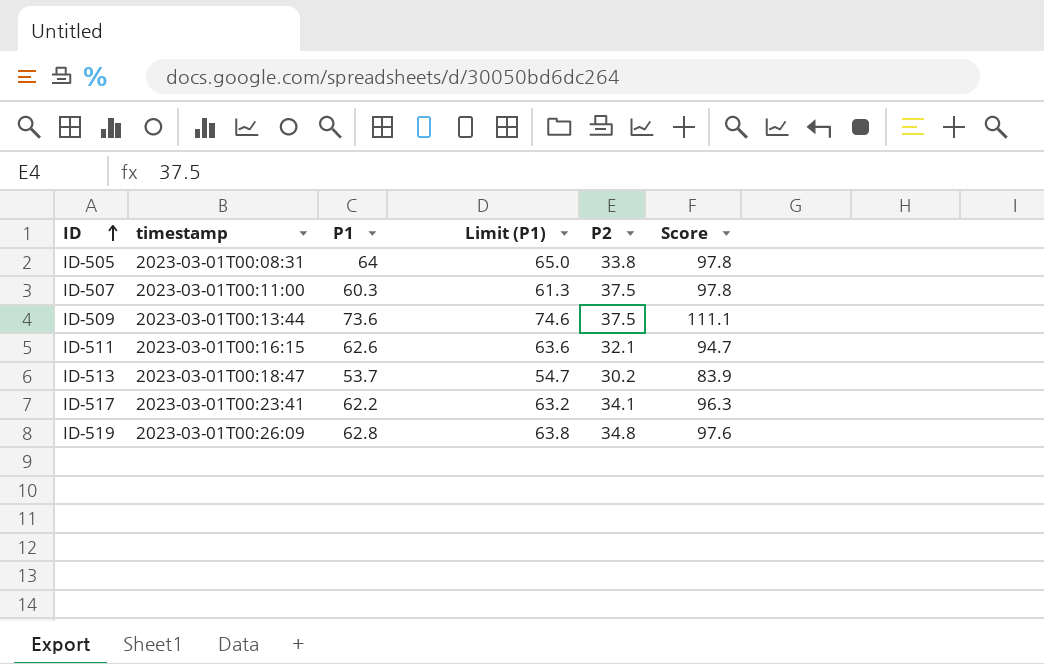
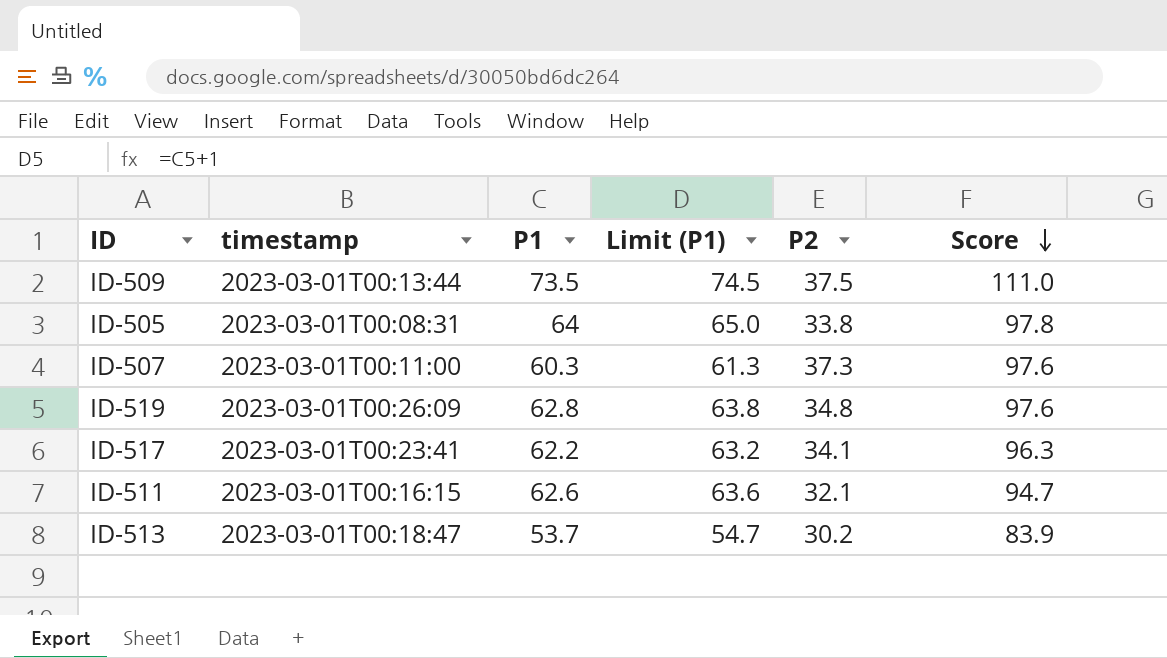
row order: ID ascending -> Score descending
ID-509 | P1: 73.6 -> 73.5
ID-509 | Limit (P1): 74.6 -> 74.5
ID-509 | Score: 111.1 -> 111.0
ID-507 | P2: 37.5 -> 37.3
ID-507 | Score: 97.8 -> 97.6

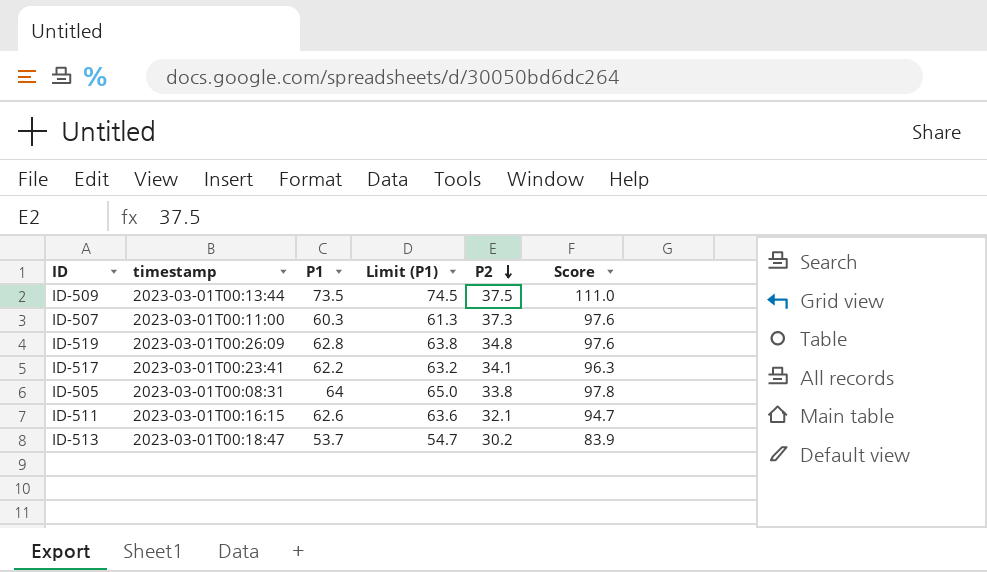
row order: Score descending -> P2 descending

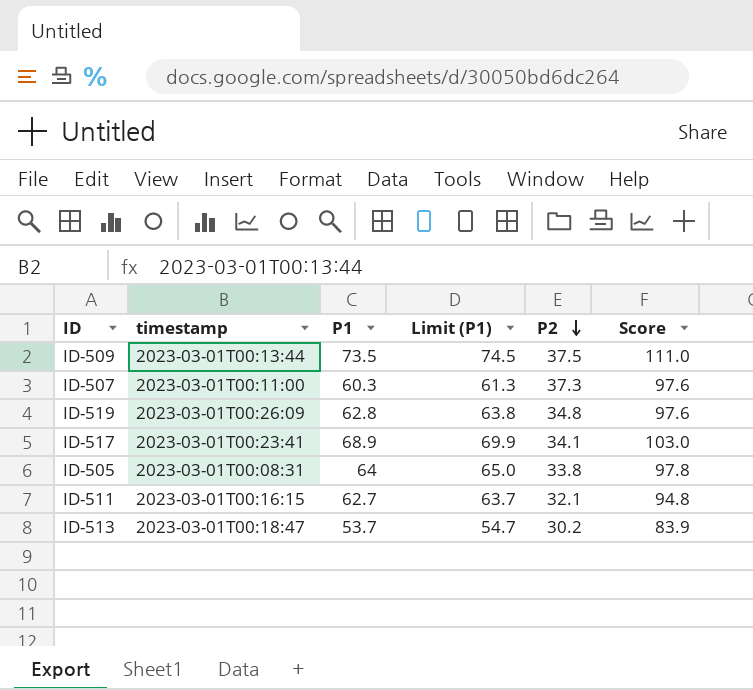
ID-517 | P1: 62.2 -> 68.9
ID-517 | Limit (P1): 63.2 -> 69.9
ID-517 | Score: 96.3 -> 103.0
ID-511 | P1: 62.6 -> 62.7
ID-511 | Limit (P1): 63.6 -> 63.7
ID-511 | Score: 94.7 -> 94.8

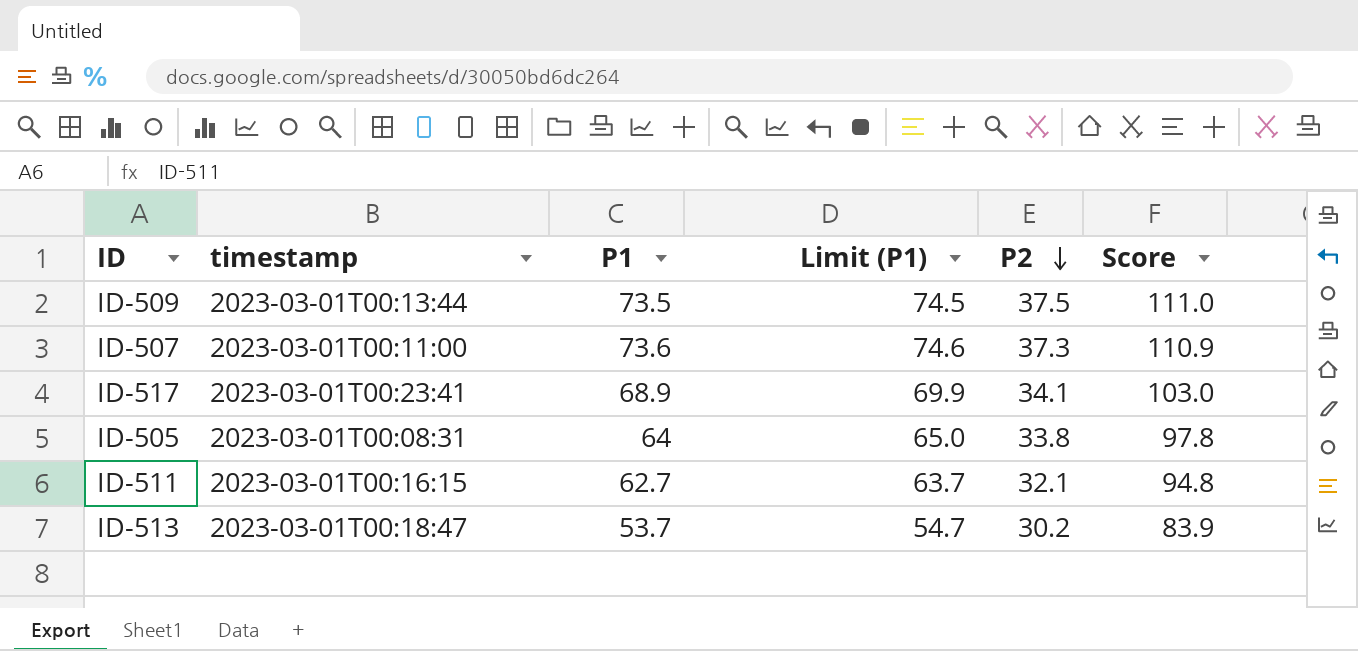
row ID-519: 2023-03-01T00:26:09 | 62.8 | 63.8 | 34.8 | 97.6 -> none
ID-507 | P1: 60.3 -> 73.6
ID-507 | Limit (P1): 61.3 -> 74.6
ID-507 | Score: 97.6 -> 110.9

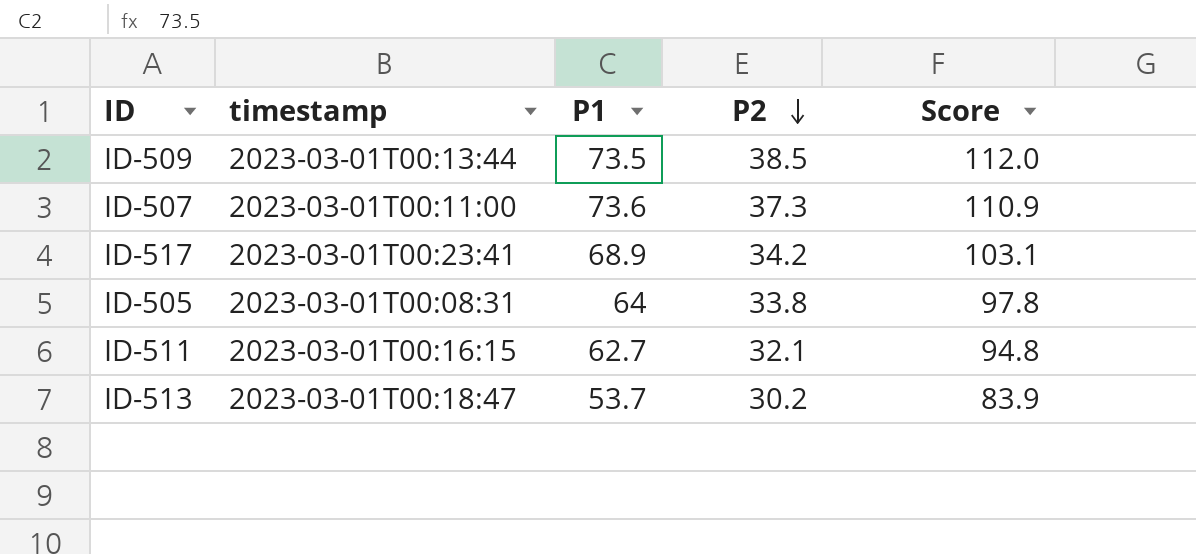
column Limit (P1) | formula: [P1] + 1 -> none
ID-509 | P2: 37.5 -> 38.5
ID-509 | Score: 111.0 -> 112.0
ID-517 | P2: 34.1 -> 34.2
ID-517 | Score: 103.0 -> 103.1

